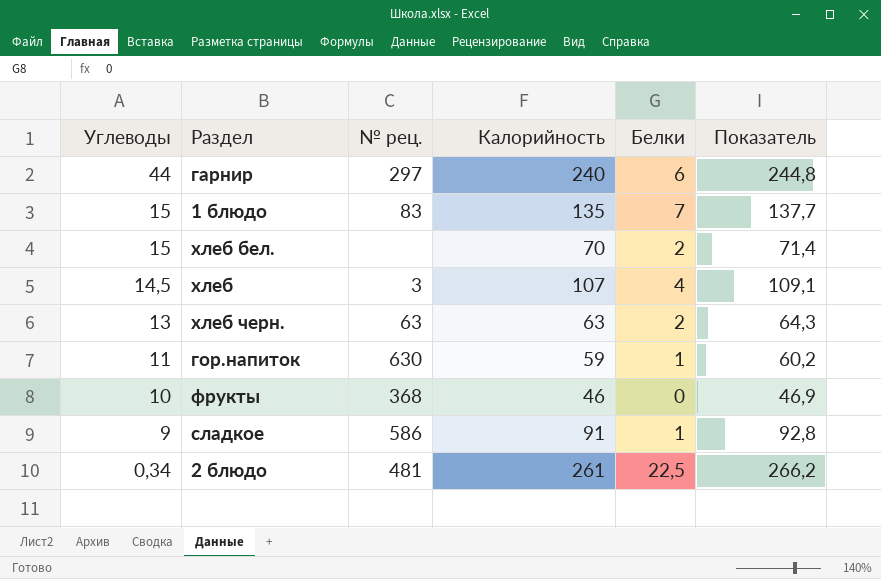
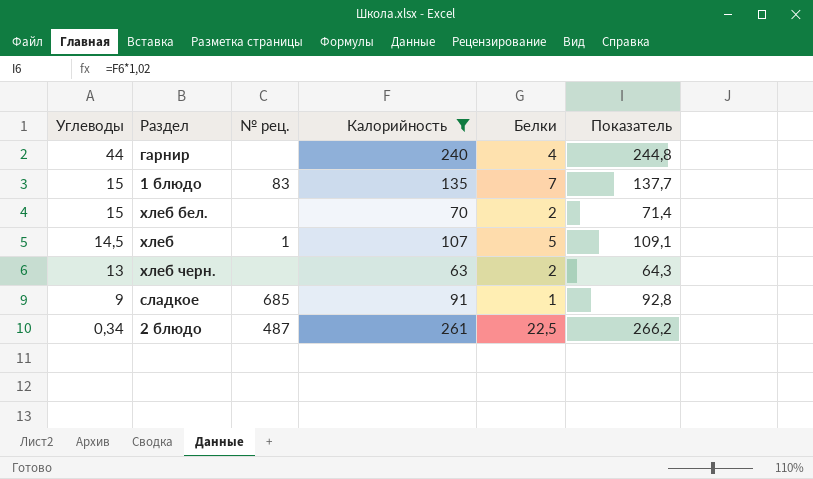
filter: none -> Калорийность >= 63
гарнир | № рец.: 297 -> none
гарнир | Белки: 6 -> 4
хлеб | № рец.: 3 -> 1
хлеб | Белки: 4 -> 5
хлеб черн. | № рец.: 63 -> none
сладкое | № рец.: 586 -> 685
2 блюдо | № рец.: 481 -> 487

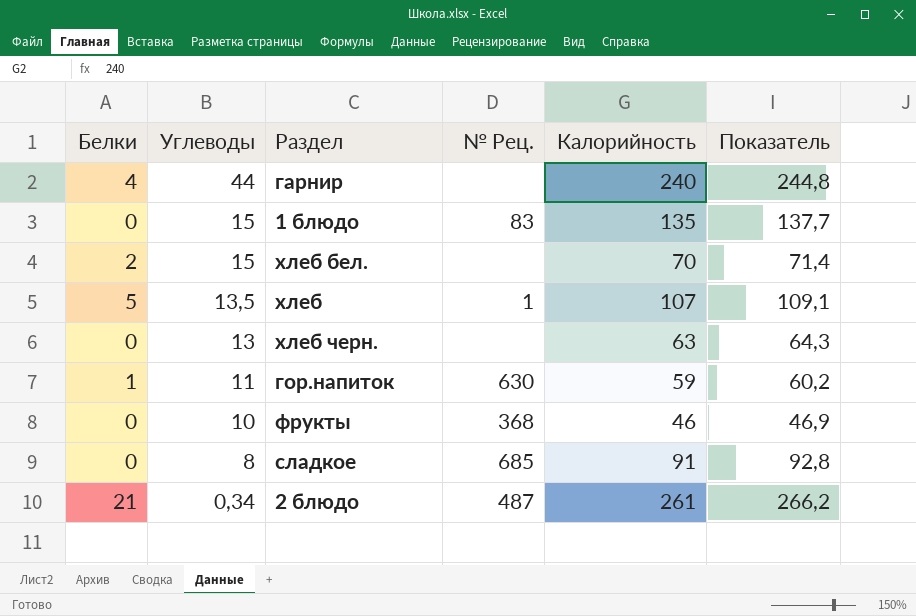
filter: Калорийность >= 63 -> none
column Белки | position: 5 -> 1
column name: № рец. -> № Рец.
1 блюдо | Белки: 7 -> 0
хлеб | Углеводы: 14,5 -> 13,5
хлеб черн. | Белки: 2 -> 0
сладкое | Белки: 1 -> 0
сладкое | Углеводы: 9 -> 8
2 блюдо | Белки: 22,5 -> 21

